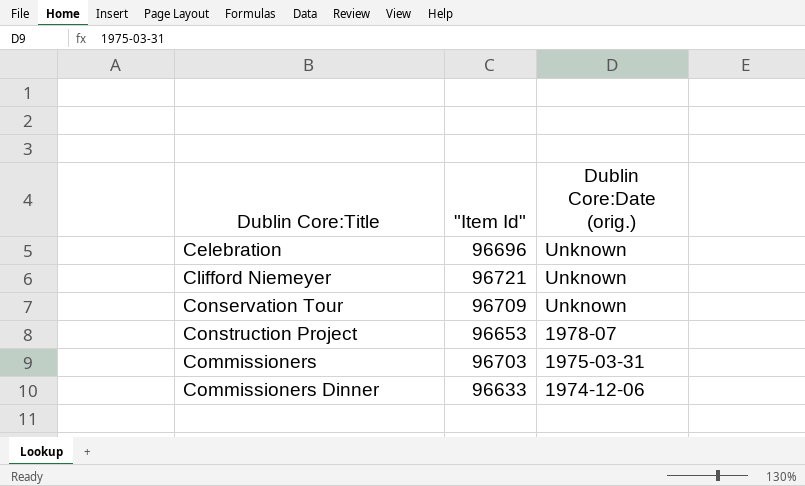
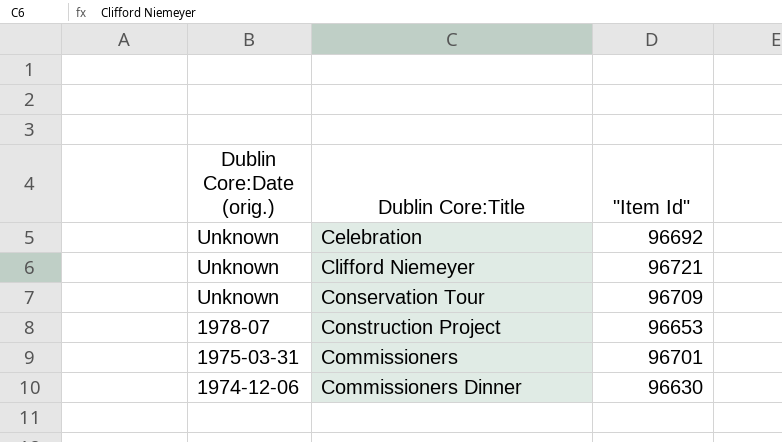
column Dublin Core:Date (orig.) | position: 3 -> 1
Celebration | "Item Id": 96696 -> 96692
Commissioners | "Item Id": 96703 -> 96701
Commissioners Dinner | "Item Id": 96633 -> 96630

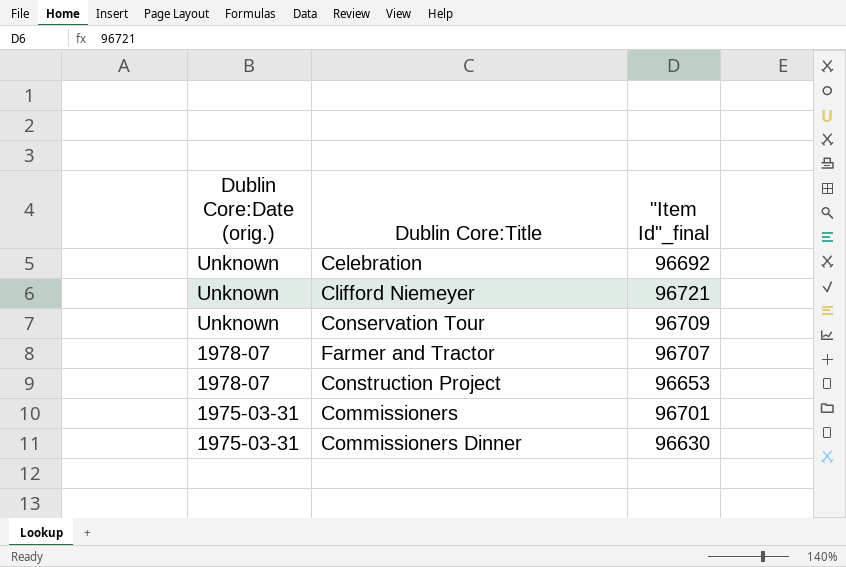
column name: "Item Id" -> "Item Id"_final
row Farmer and Tractor: none -> 1978-07 | 96707
Commissioners Dinner | Dublin Core:Date (orig.): 1974-12-06 -> 1975-03-31

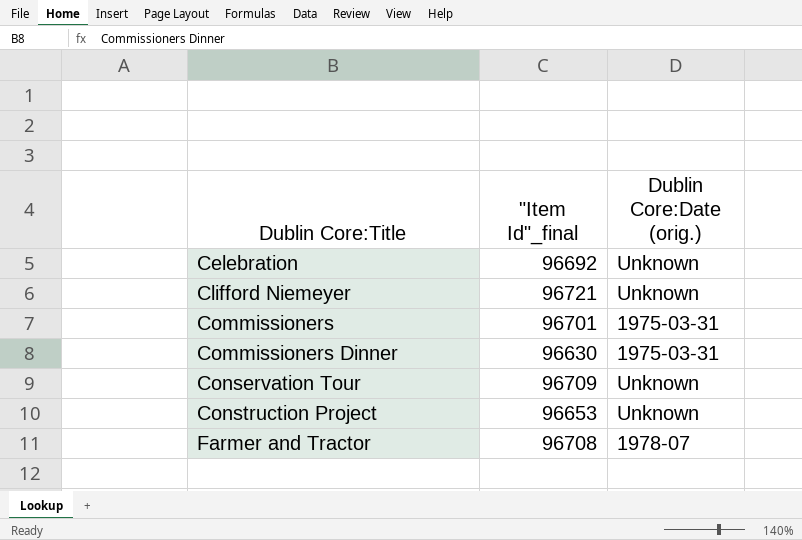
row order: Dublin Core:Date (orig.) descending -> Dublin Core:Title ascending
column Dublin Core:Date (orig.) | position: 1 -> 3
Construction Project | Dublin Core:Date (orig.): 1978-07 -> Unknown
Farmer and Tractor | "Item Id"_final: 96707 -> 96708

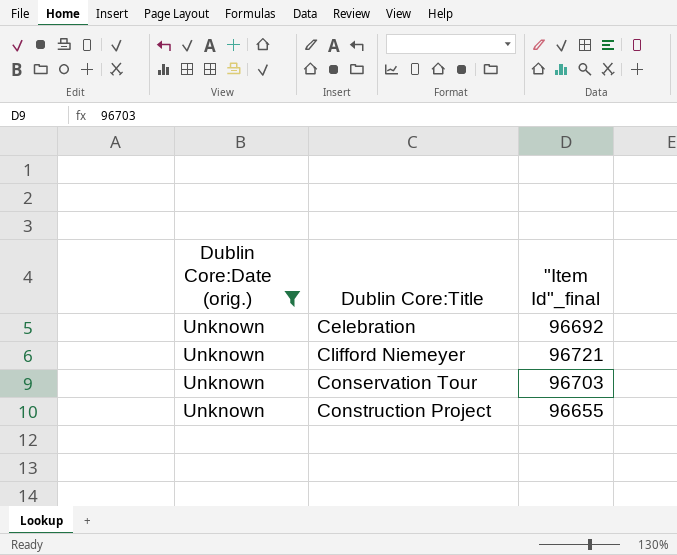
filter: none -> Dublin Core:Date (orig.) = Unknown
column Dublin Core:Date (orig.) | position: 3 -> 1
Conservation Tour | "Item Id"_final: 96709 -> 96703
Construction Project | "Item Id"_final: 96653 -> 96655

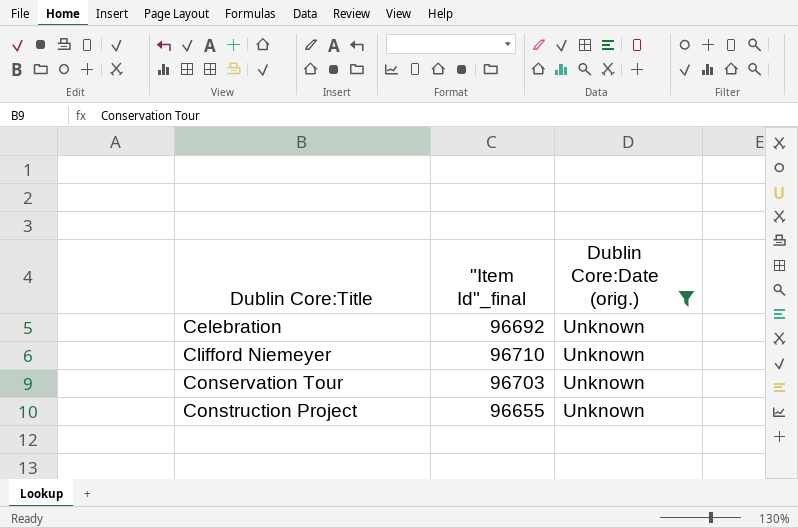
column Dublin Core:Date (orig.) | position: 1 -> 3
Clifford Niemeyer | "Item Id"_final: 96721 -> 96710

